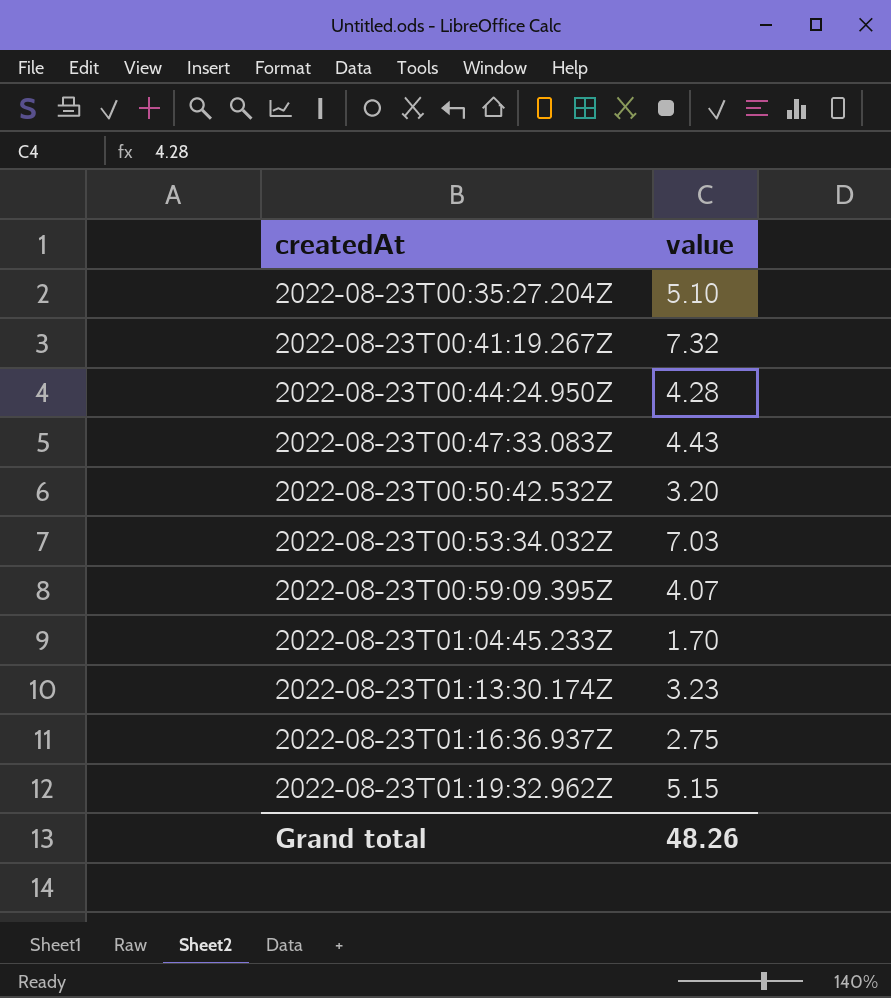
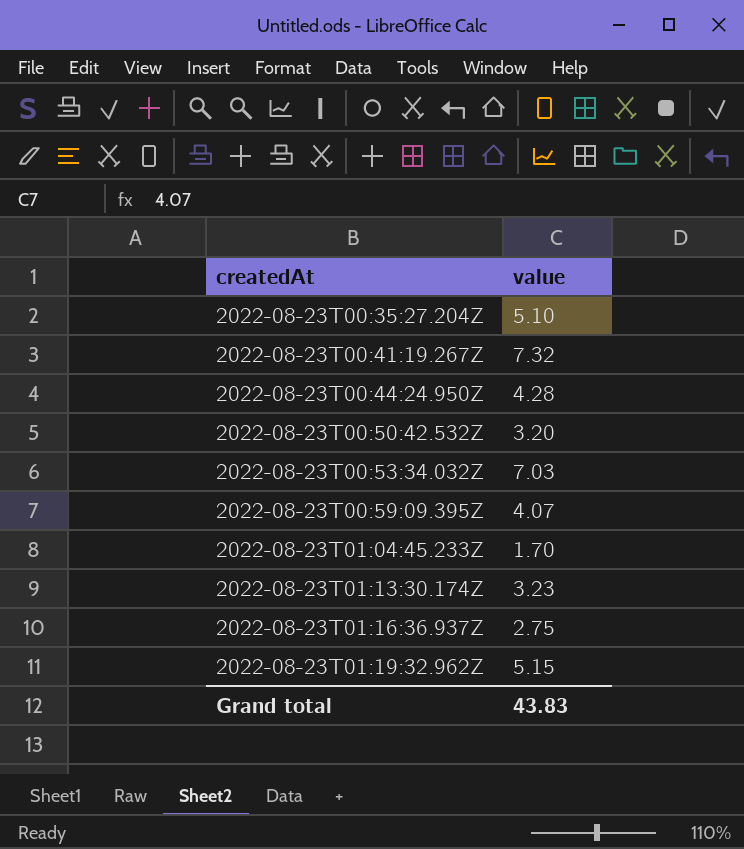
row 2022-08-23T00:47:33.083Z: 4.43 -> none
Grand total | value: 48.26 -> 43.83

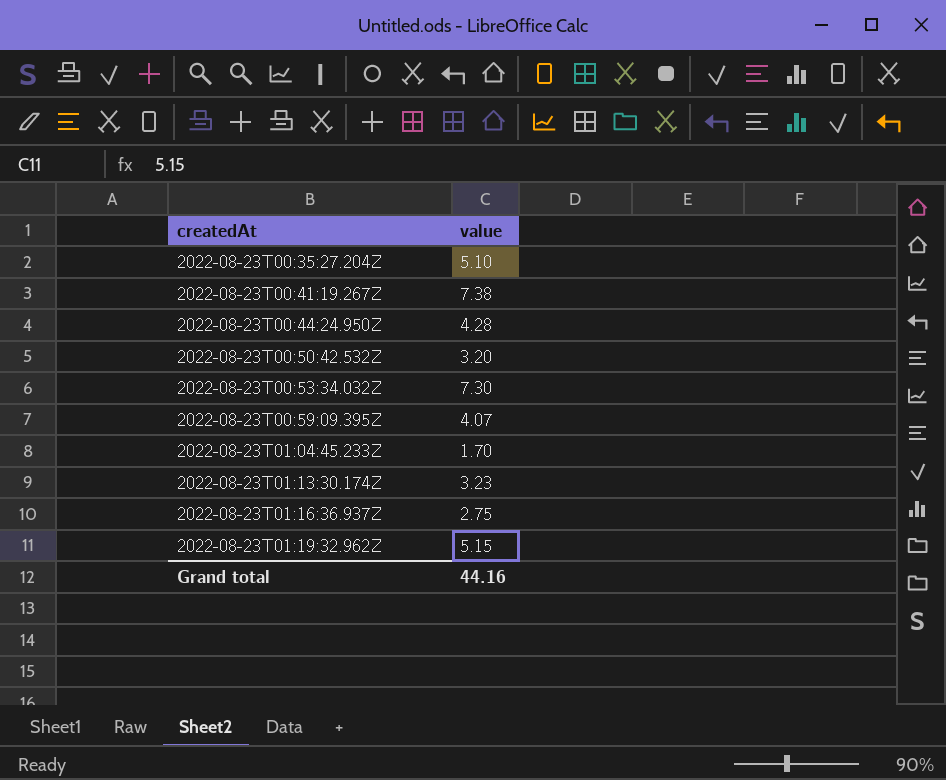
2022-08-23T00:41:19.267Z | value: 7.32 -> 7.38
2022-08-23T00:53:34.032Z | value: 7.03 -> 7.30
Grand total | value: 43.83 -> 44.16

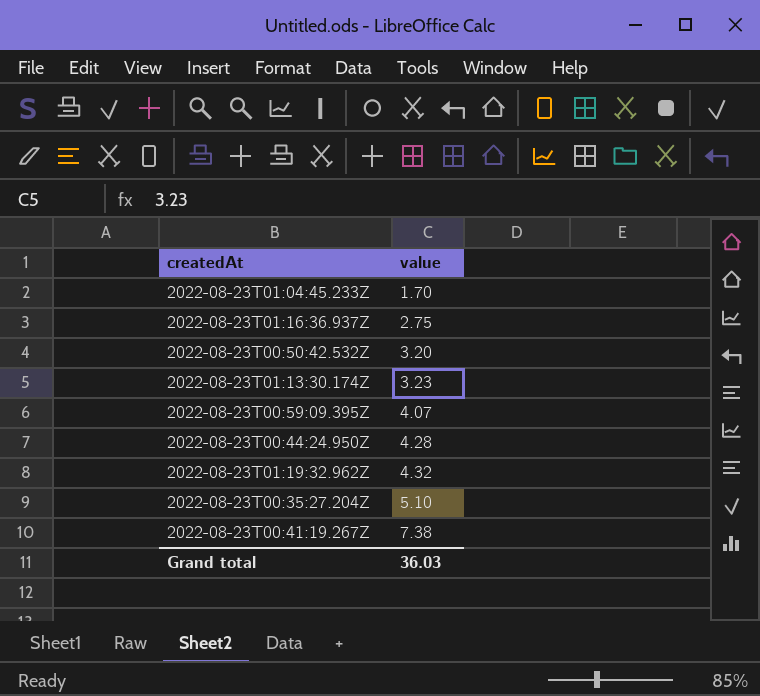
row order: createdAt ascending -> value ascending
row 2022-08-23T00:53:34.032Z: 7.30 -> none
2022-08-23T01:19:32.962Z | value: 5.15 -> 4.32
Grand total | value: 44.16 -> 36.03

